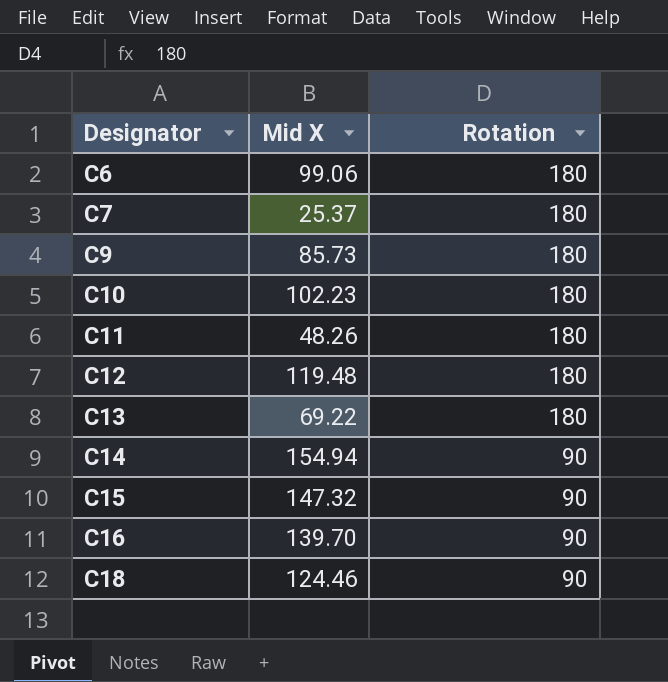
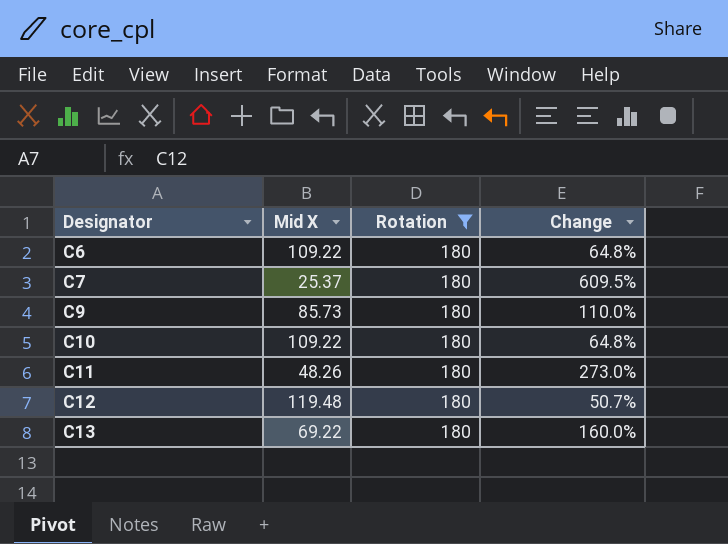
filter: none -> Rotation = 180
column Change | formula: none -> ([Rotation] - [Mid X]) / [Mid X]
C6 | Mid X: 99.06 -> 109.22
C10 | Mid X: 102.23 -> 109.22

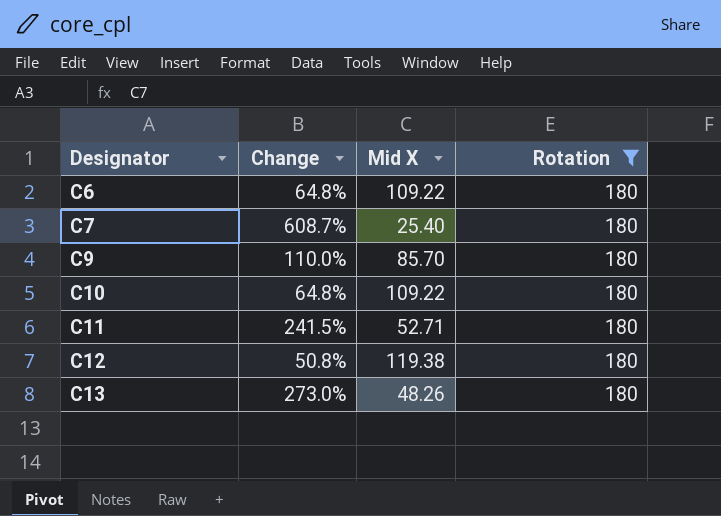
column Change | position: 4 -> 2
C7 | Change: 609.5% -> 608.7%
C7 | Mid X: 25.37 -> 25.40
C9 | Mid X: 85.73 -> 85.70
C11 | Change: 273.0% -> 241.5%
C11 | Mid X: 48.26 -> 52.71
C12 | Change: 50.7% -> 50.8%
C12 | Mid X: 119.48 -> 119.38
C13 | Change: 160.0% -> 273.0%
C13 | Mid X: 69.22 -> 48.26

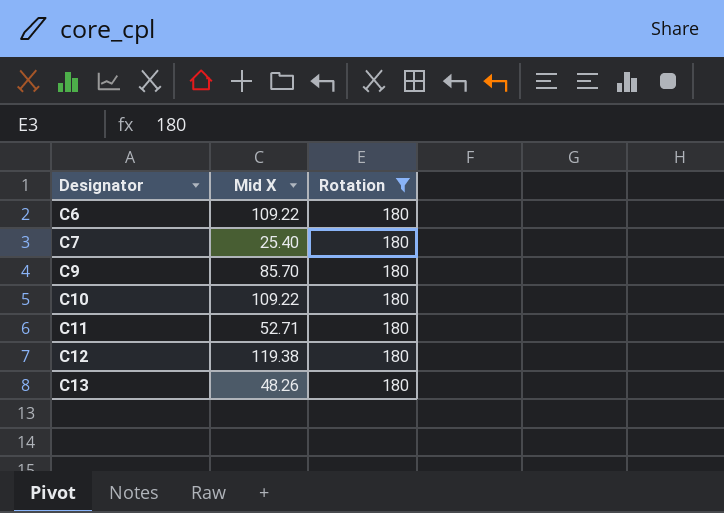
column Change | formula: ([Rotation] - [Mid X]) / [Mid X] -> none

